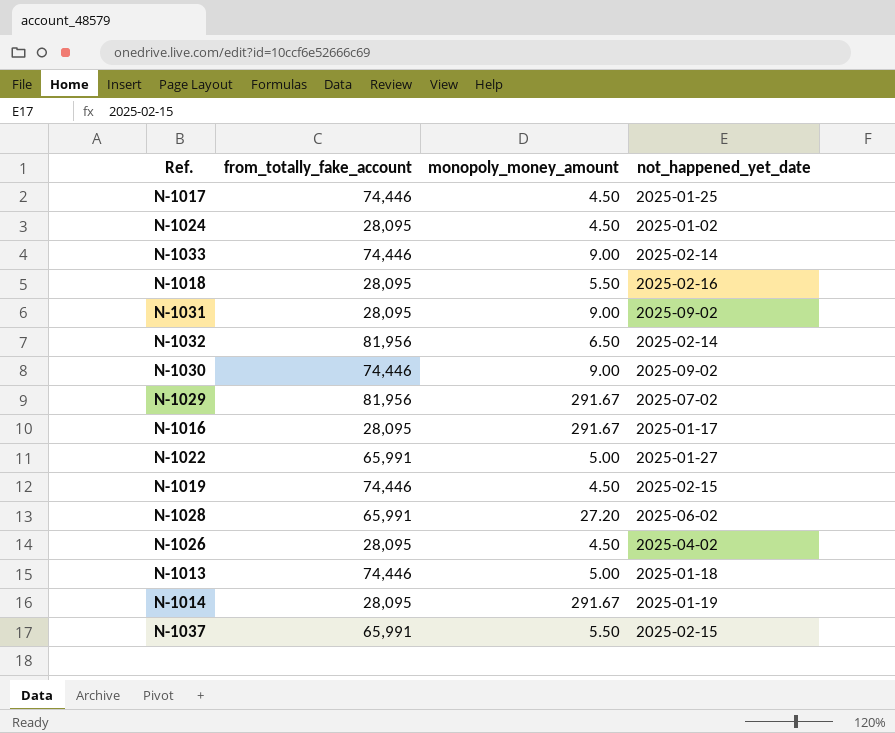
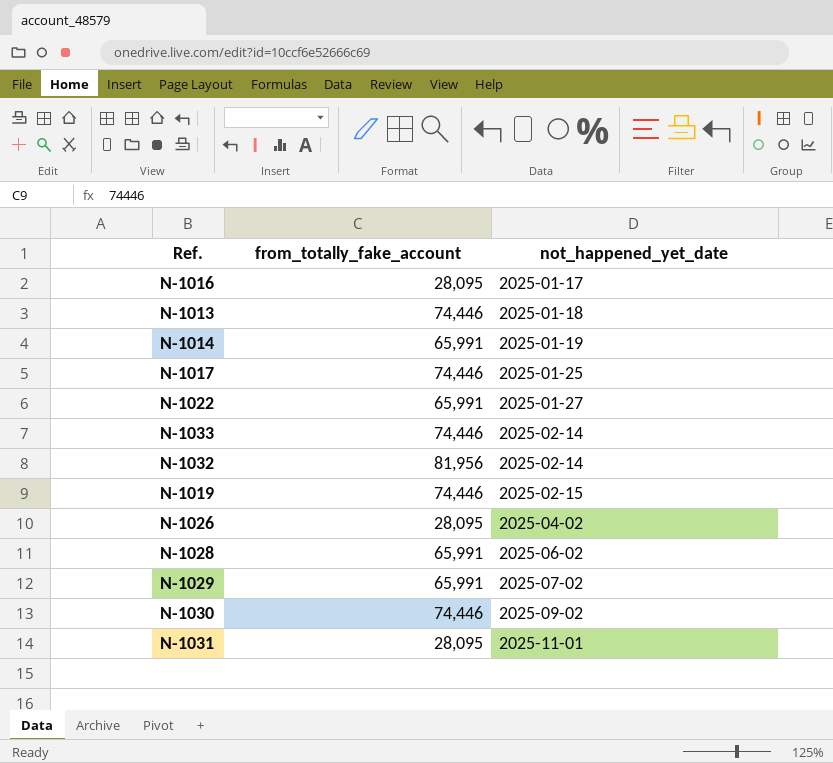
row order: none -> not_happened_yet_date ascending
column monopoly_money_amount | position: 3 -> none
row N-1024: 28,095 | 4.50 | 2025-01-02 -> none
row N-1018: 28,095 | 5.50 | 2025-02-16 -> none
row N-1037: 65,991 | 5.50 | 2025-02-15 -> none
N-1014 | from_totally_fake_account: 28,095 -> 65,991
N-1029 | from_totally_fake_account: 81,956 -> 65,991
N-1031 | not_happened_yet_date: 2025-09-02 -> 2025-11-01

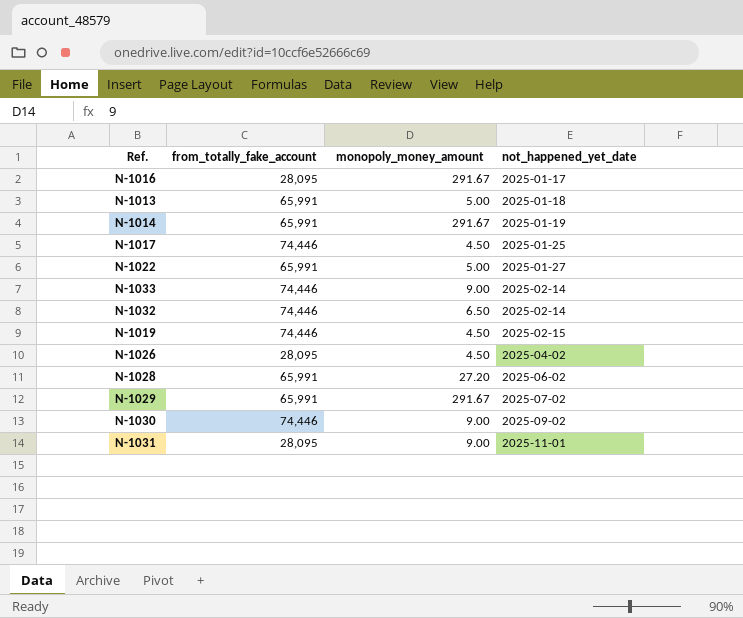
column monopoly_money_amount | position: none -> 3
N-1013 | from_totally_fake_account: 74,446 -> 65,991
N-1032 | from_totally_fake_account: 81,956 -> 74,446

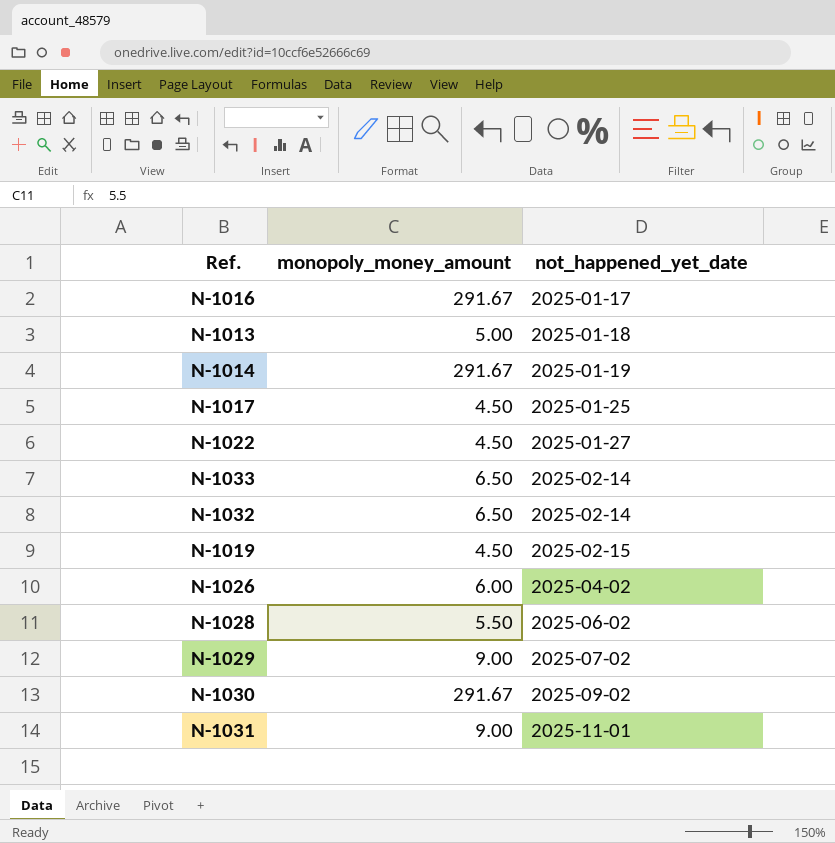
column from_totally_fake_account | position: 2 -> none
N-1022 | monopoly_money_amount: 5.00 -> 4.50
N-1033 | monopoly_money_amount: 9.00 -> 6.50
N-1026 | monopoly_money_amount: 4.50 -> 6.00
N-1028 | monopoly_money_amount: 27.20 -> 5.50
N-1029 | monopoly_money_amount: 291.67 -> 9.00
N-1030 | monopoly_money_amount: 9.00 -> 291.67

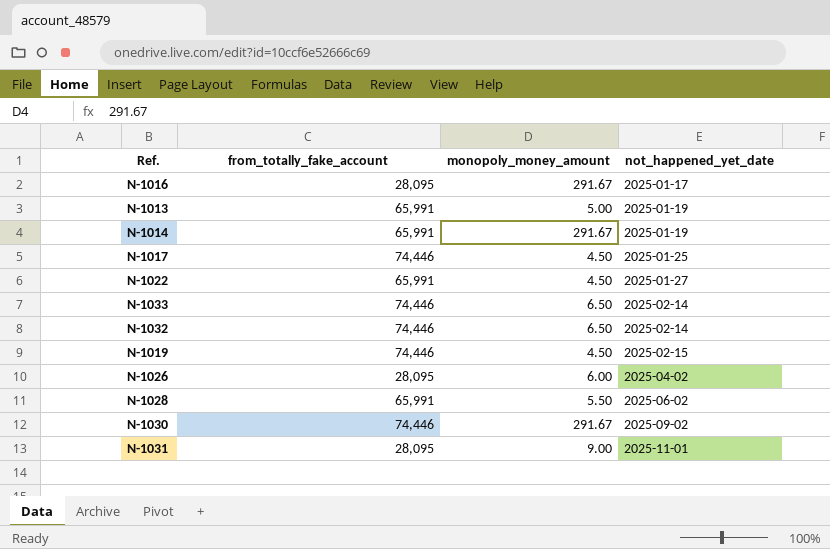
column from_totally_fake_account | position: none -> 2
row N-1029: 9.00 | 2025-07-02 -> none
N-1013 | not_happened_yet_date: 2025-01-18 -> 2025-01-19

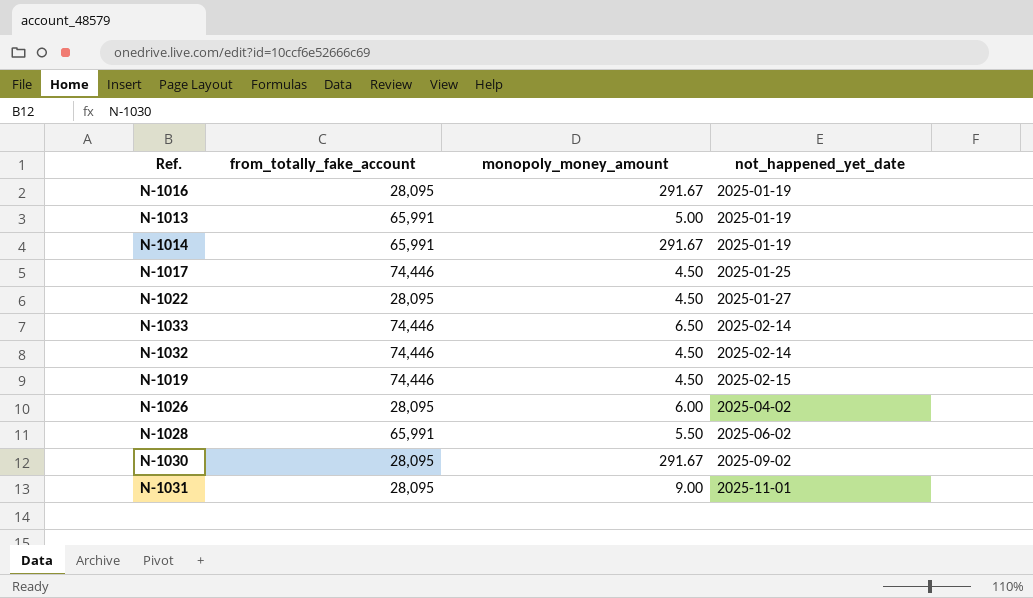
N-1016 | not_happened_yet_date: 2025-01-17 -> 2025-01-19
N-1022 | from_totally_fake_account: 65,991 -> 28,095
N-1032 | monopoly_money_amount: 6.50 -> 4.50
N-1030 | from_totally_fake_account: 74,446 -> 28,095

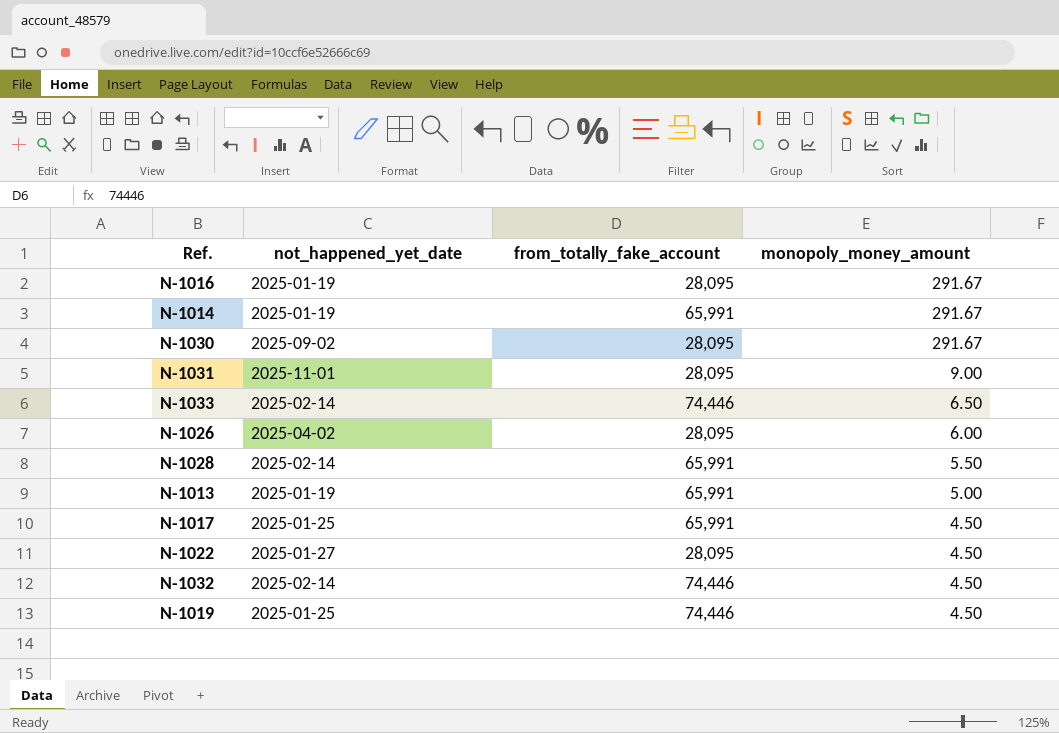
row order: not_happened_yet_date ascending -> monopoly_money_amount descending
column not_happened_yet_date | position: 4 -> 2
N-1028 | not_happened_yet_date: 2025-06-02 -> 2025-02-14
N-1017 | from_totally_fake_account: 74,446 -> 65,991
N-1019 | not_happened_yet_date: 2025-02-15 -> 2025-01-25

